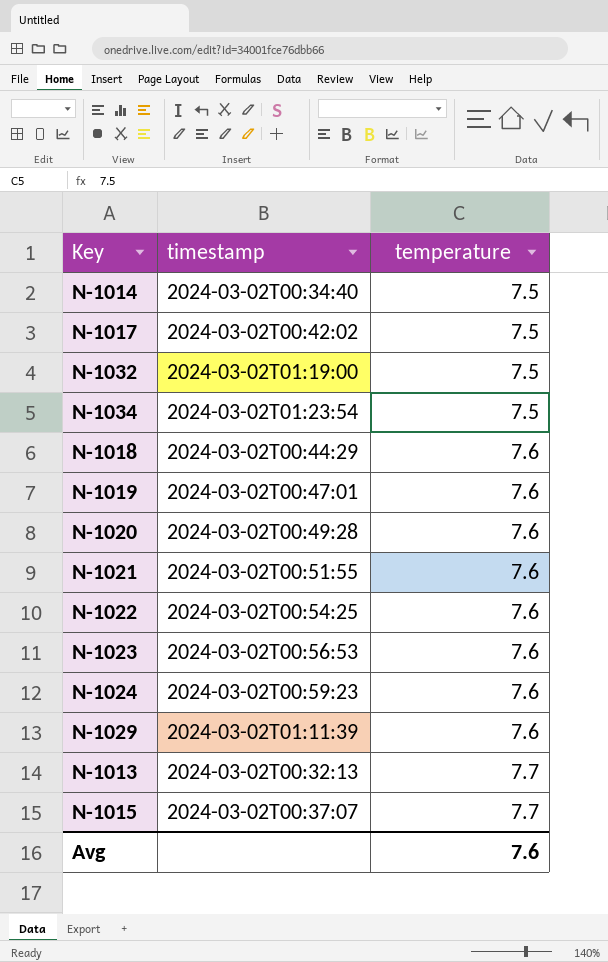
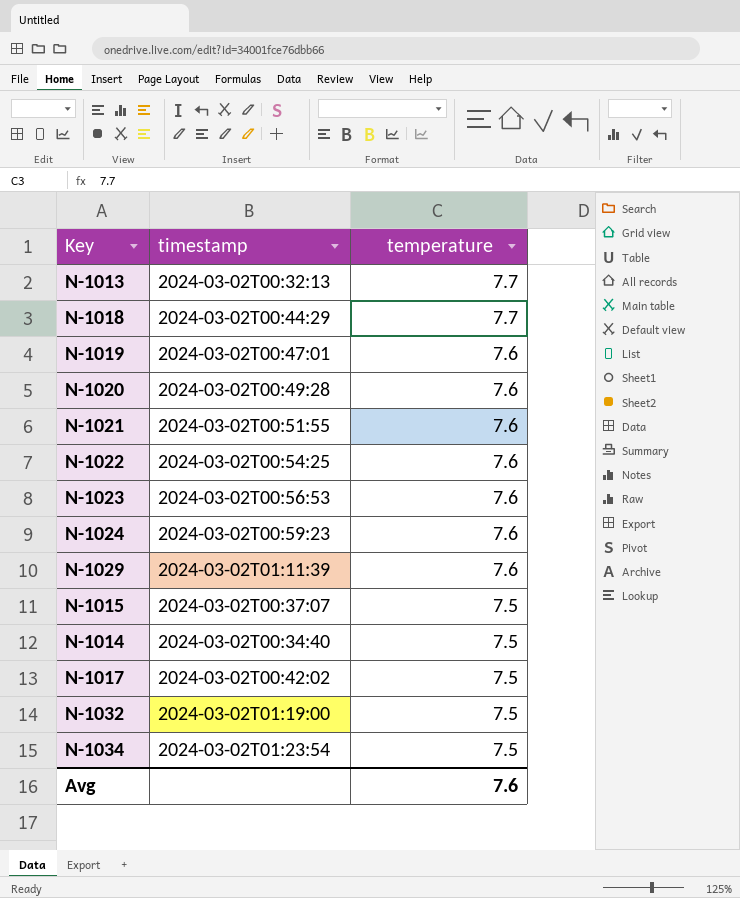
row order: temperature ascending -> temperature descending
N-1018 | temperature: 7.6 -> 7.7
N-1015 | temperature: 7.7 -> 7.5

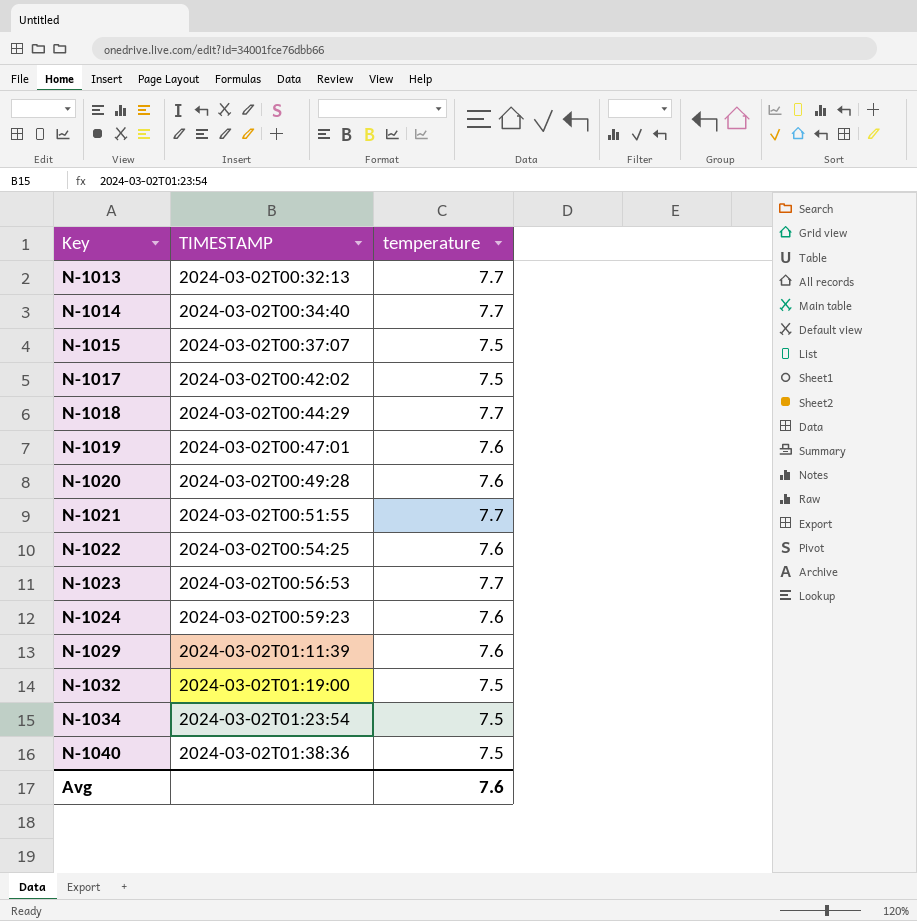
row order: temperature descending -> Key ascending
column name: timestamp -> TIMESTAMP
N-1014 | temperature: 7.5 -> 7.7
N-1021 | temperature: 7.6 -> 7.7
N-1023 | temperature: 7.6 -> 7.7
row N-1040: none -> 2024-03-02T01:38:36 | 7.5

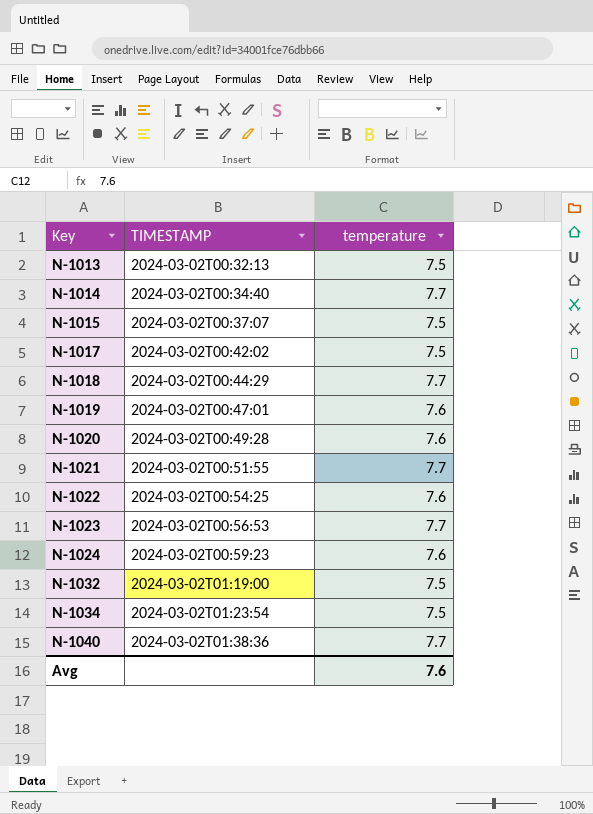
row N-1029: 2024-03-02T01:11:39 | 7.6 -> none
N-1013 | temperature: 7.7 -> 7.5
N-1040 | temperature: 7.5 -> 7.7

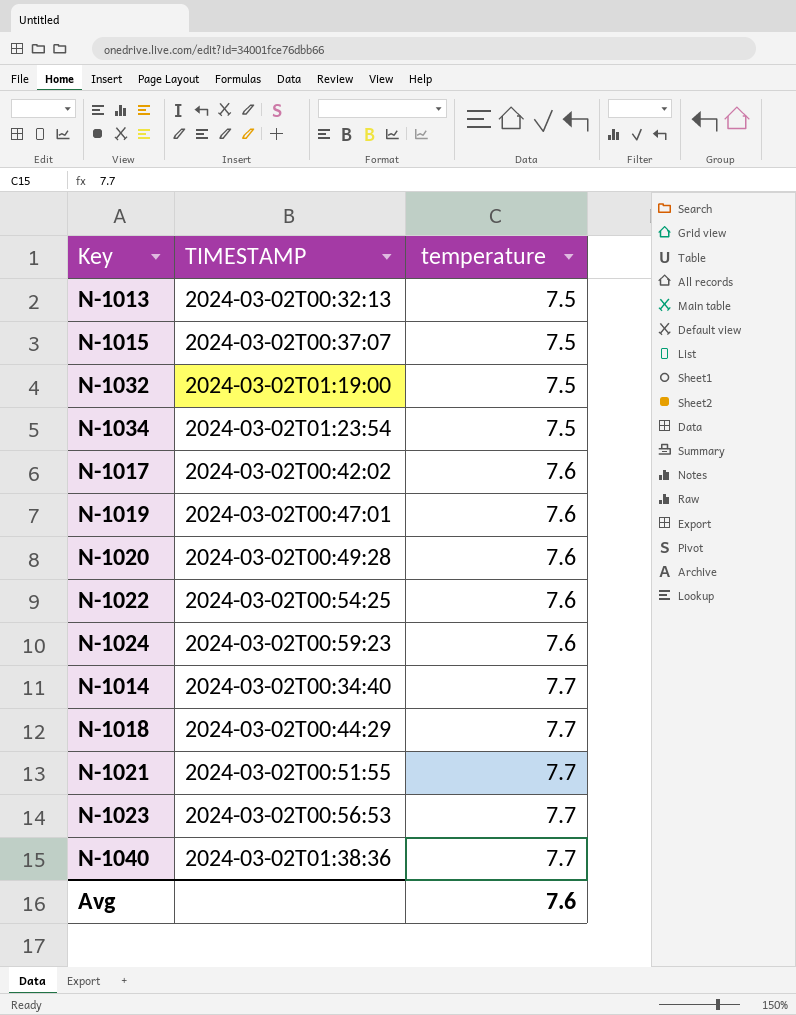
row order: Key ascending -> temperature ascending
N-1017 | temperature: 7.5 -> 7.6

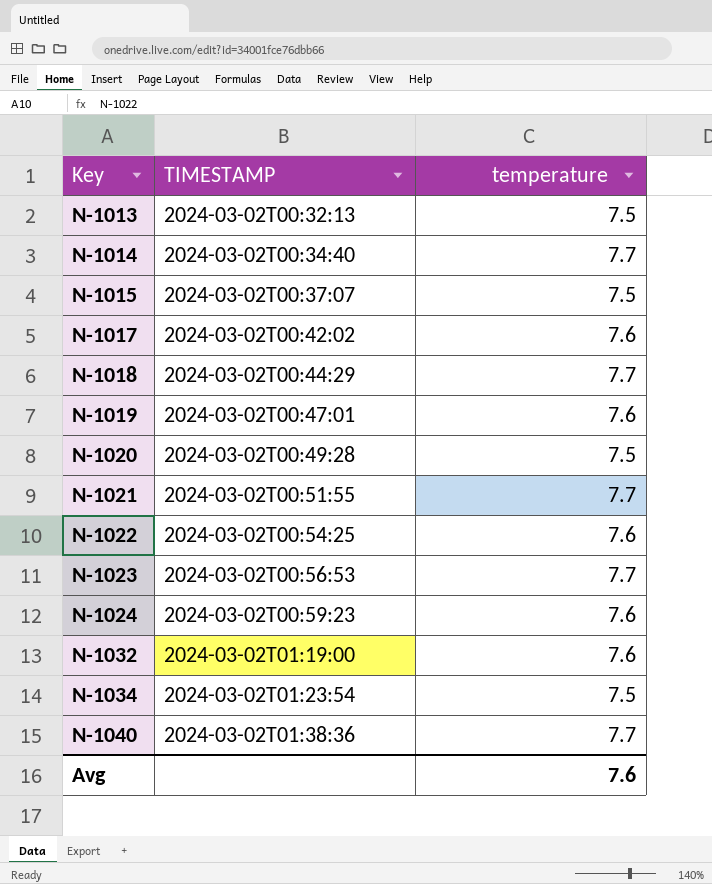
row order: temperature ascending -> Key ascending
N-1020 | temperature: 7.6 -> 7.5
N-1032 | temperature: 7.5 -> 7.6

